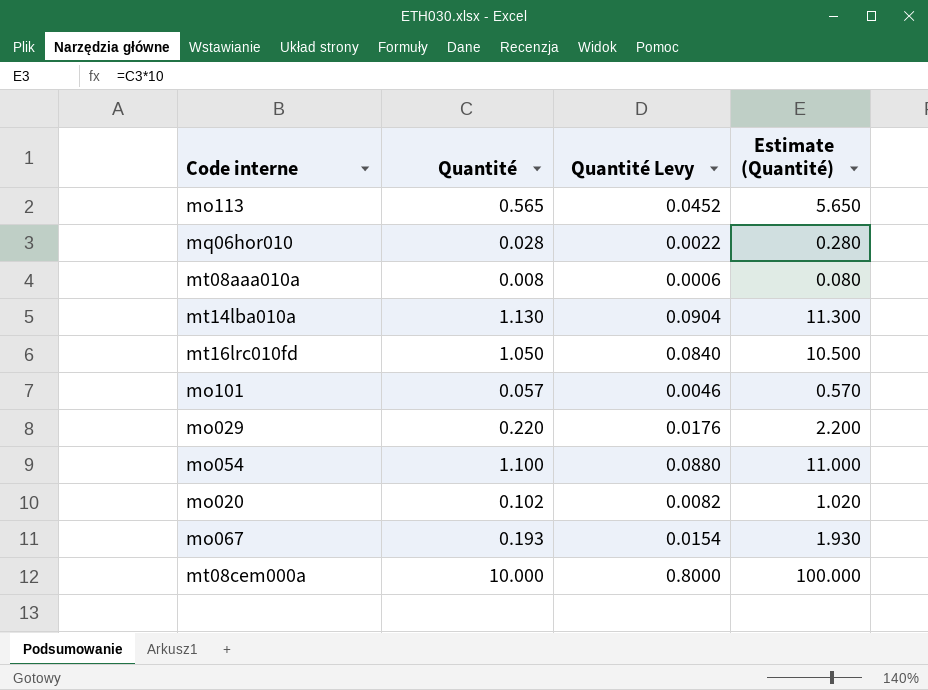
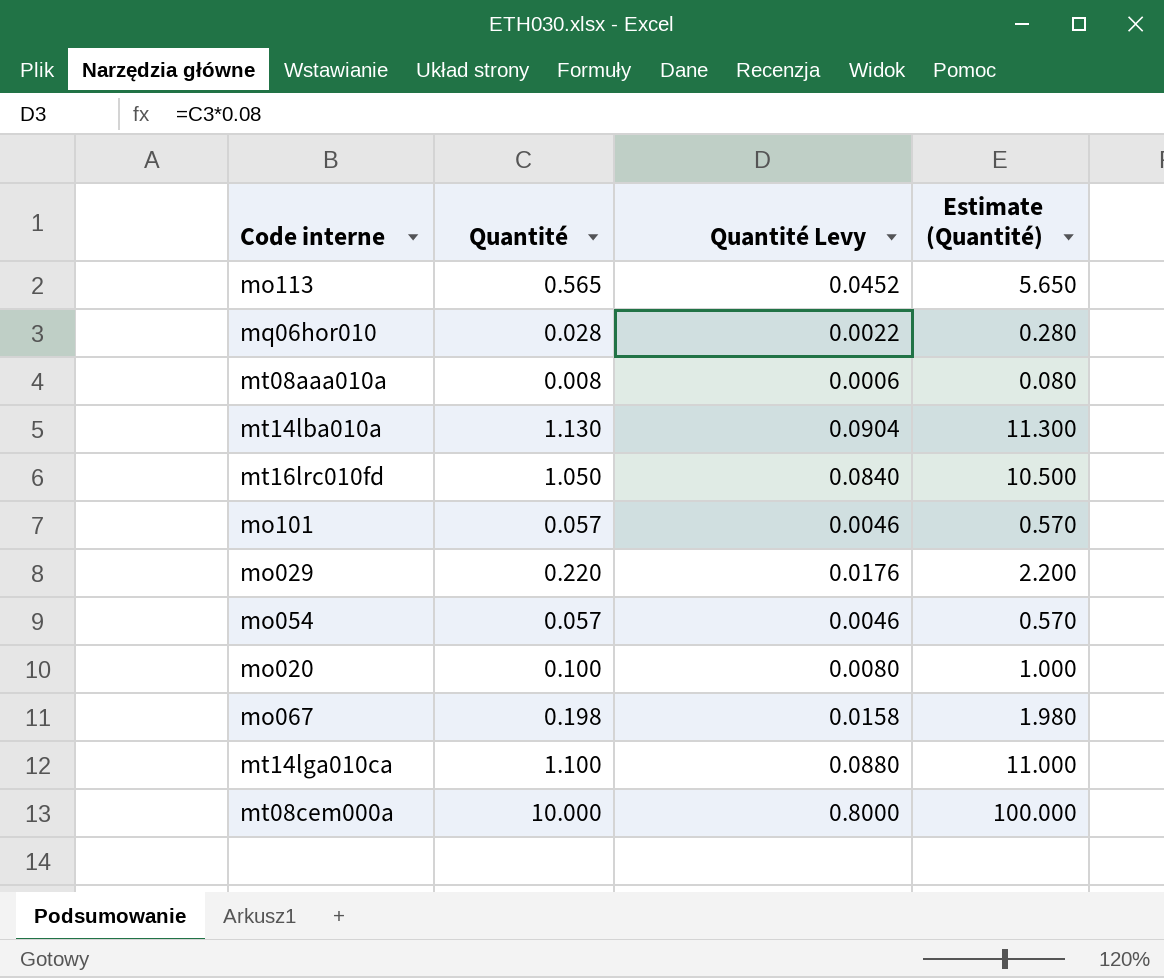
mo054 | Quantité: 1.100 -> 0.057
mo054 | Quantité Levy: 0.0880 -> 0.0046
mo054 | Estimate (Quantité): 11.000 -> 0.570
mo020 | Quantité: 0.102 -> 0.100
mo020 | Quantité Levy: 0.0082 -> 0.0080
mo020 | Estimate (Quantité): 1.020 -> 1.000
mo067 | Quantité: 0.193 -> 0.198
mo067 | Quantité Levy: 0.0154 -> 0.0158
mo067 | Estimate (Quantité): 1.930 -> 1.980
row mt14lga010ca: none -> 1.100 | 0.0880 | 11.000

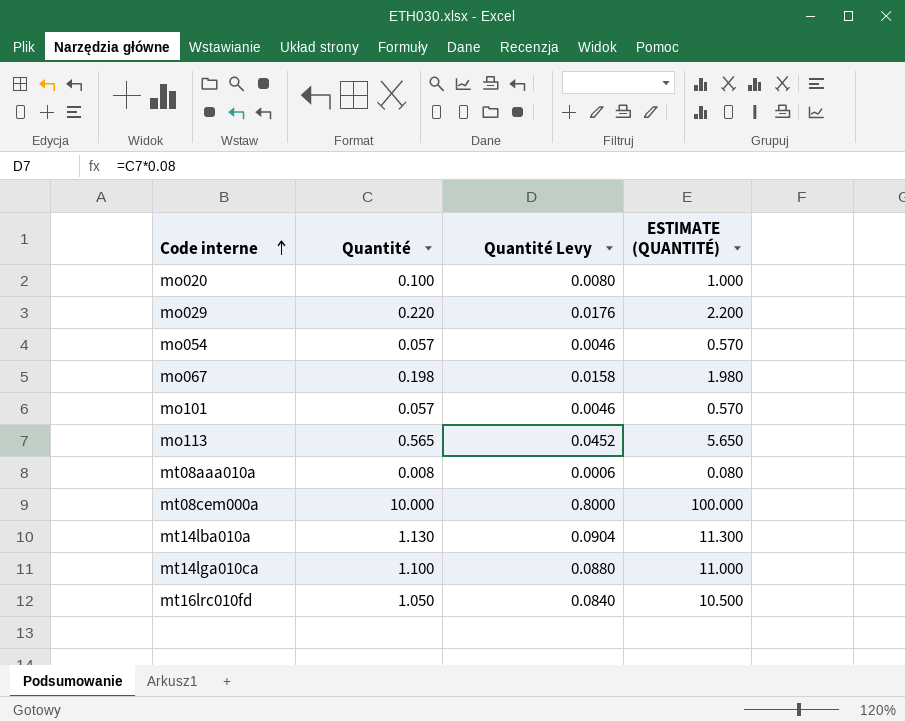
row order: none -> Code interne ascending
column name: Estimate (Quantité) -> ESTIMATE (QUANTITÉ)
row mq06hor010: 0.028 | 0.0022 | 0.280 -> none

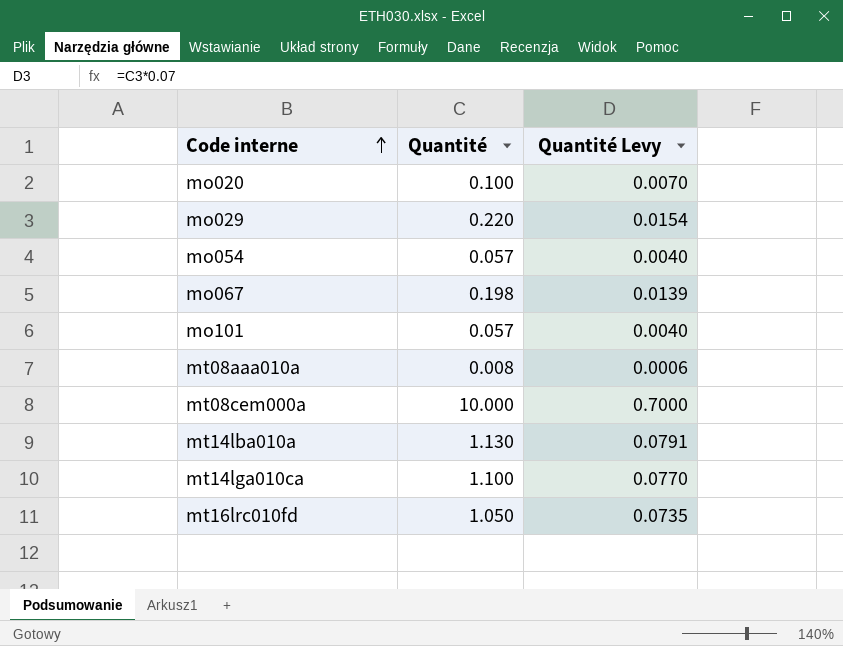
column ESTIMATE (QUANTITÉ) | formula: [Quantité] * 10 -> none
column Quantité Levy | formula: [Quantité] * 0.08 -> [Quantité] * 0.07
row mo113: 0.565 | 0.0452 | 5.650 -> none

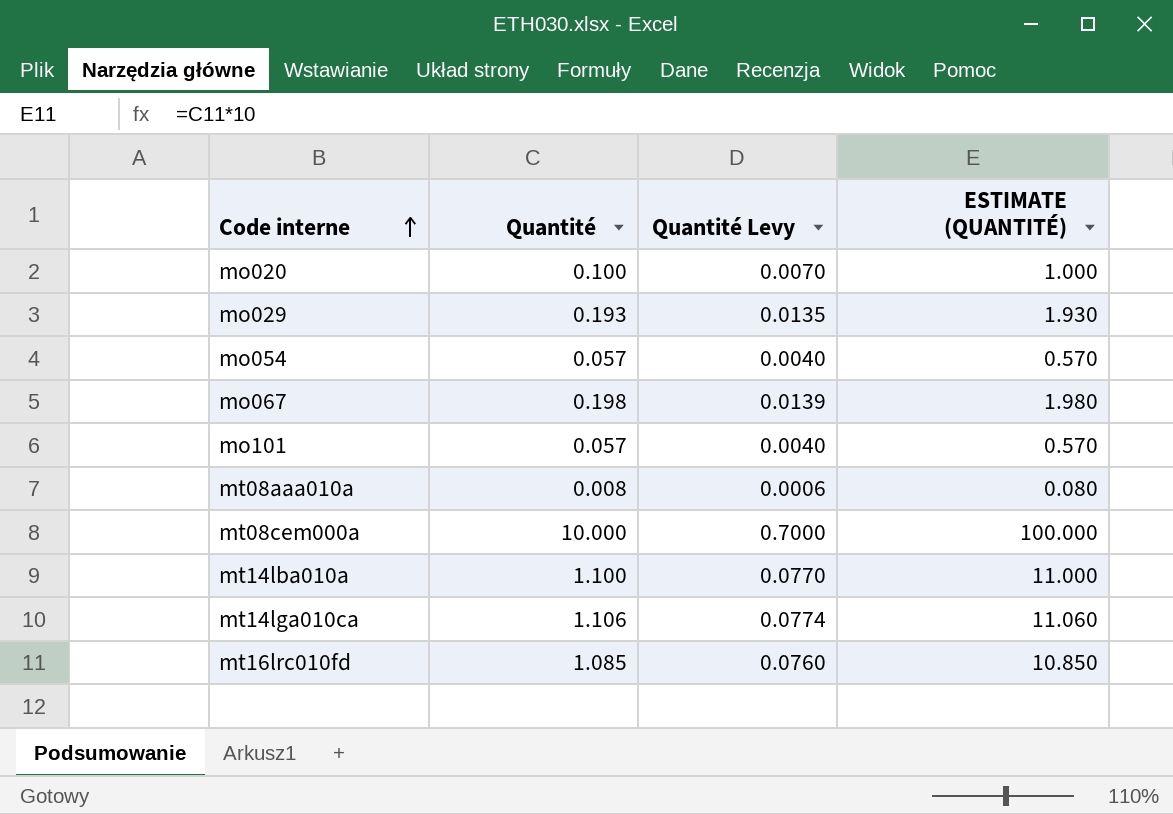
column ESTIMATE (QUANTITÉ) | formula: none -> [Quantité] * 10
mo029 | Quantité: 0.220 -> 0.193
mo029 | Quantité Levy: 0.0154 -> 0.0135
mt14lba010a | Quantité: 1.130 -> 1.100
mt14lba010a | Quantité Levy: 0.0791 -> 0.0770
mt14lga010ca | Quantité: 1.100 -> 1.106
mt14lga010ca | Quantité Levy: 0.0770 -> 0.0774
mt16lrc010fd | Quantité: 1.050 -> 1.085
mt16lrc010fd | Quantité Levy: 0.0735 -> 0.0760

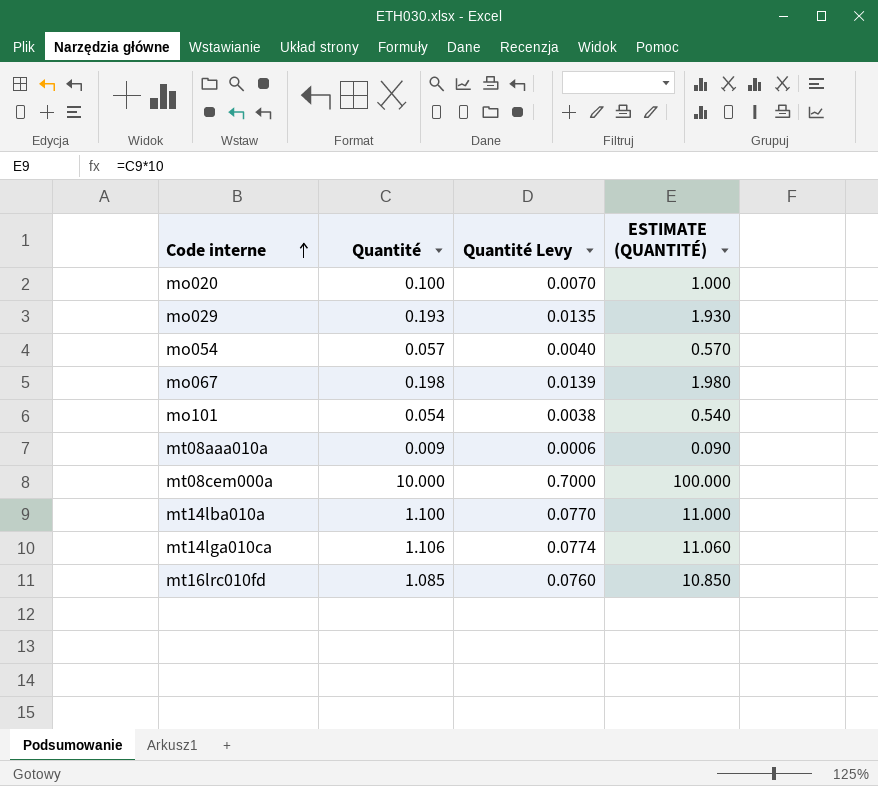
mo101 | Quantité: 0.057 -> 0.054
mo101 | Quantité Levy: 0.0040 -> 0.0038
mo101 | ESTIMATE (QUANTITÉ): 0.570 -> 0.540
mt08aaa010a | Quantité: 0.008 -> 0.009
mt08aaa010a | ESTIMATE (QUANTITÉ): 0.080 -> 0.090

